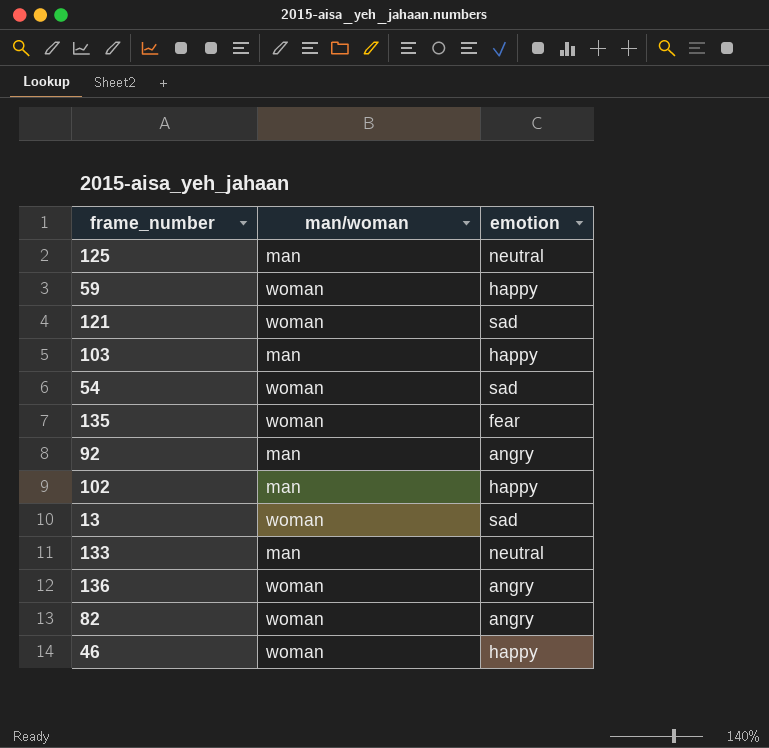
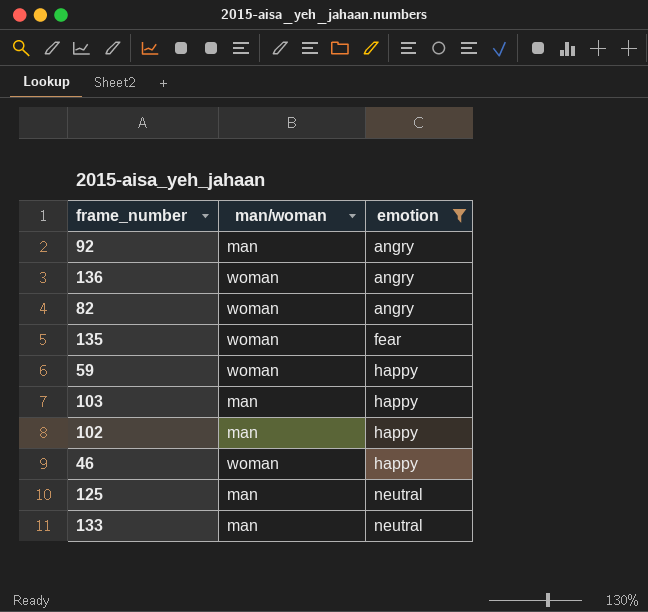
filter: none -> emotion != sad
row order: none -> emotion ascending

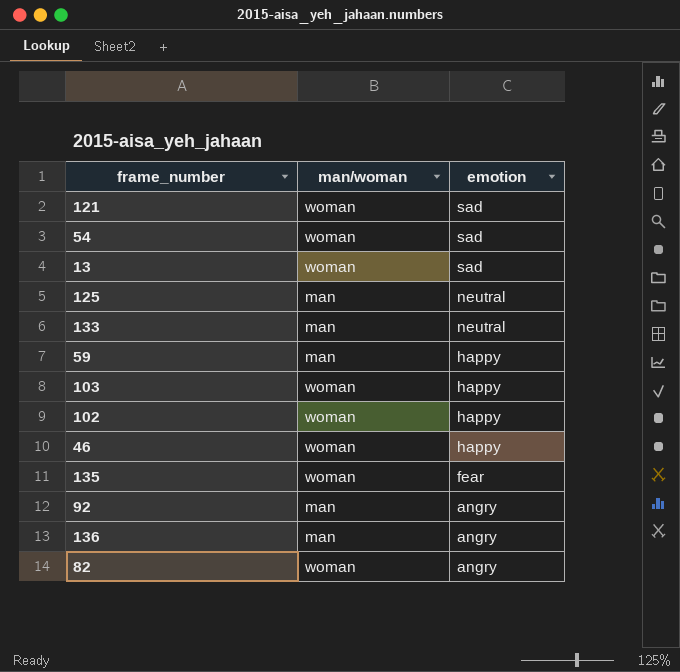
filter: emotion != sad -> none
row order: emotion ascending -> emotion descending
59 | man/woman: woman -> man
103 | man/woman: man -> woman
102 | man/woman: man -> woman
136 | man/woman: woman -> man

